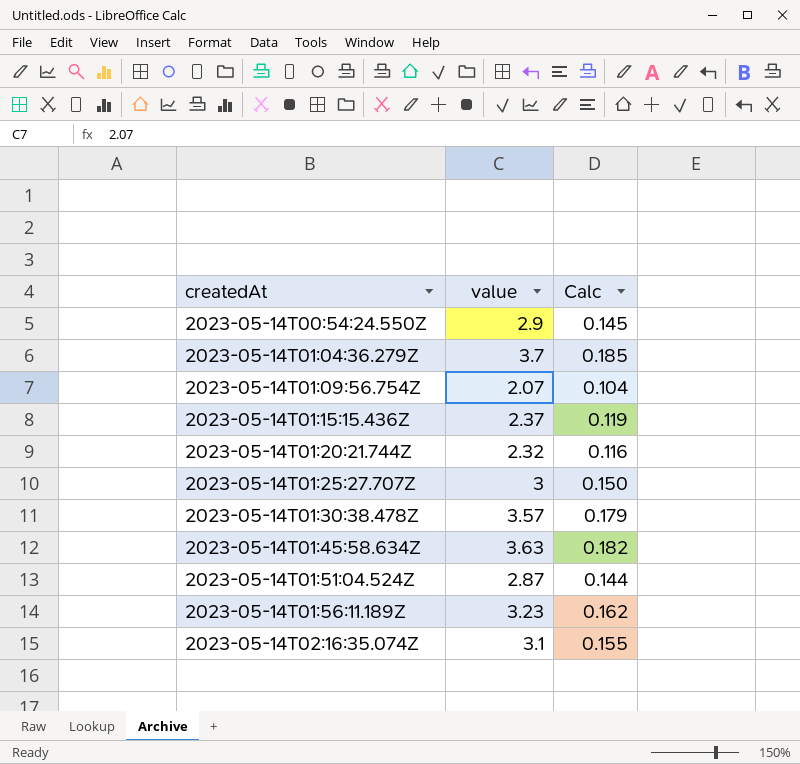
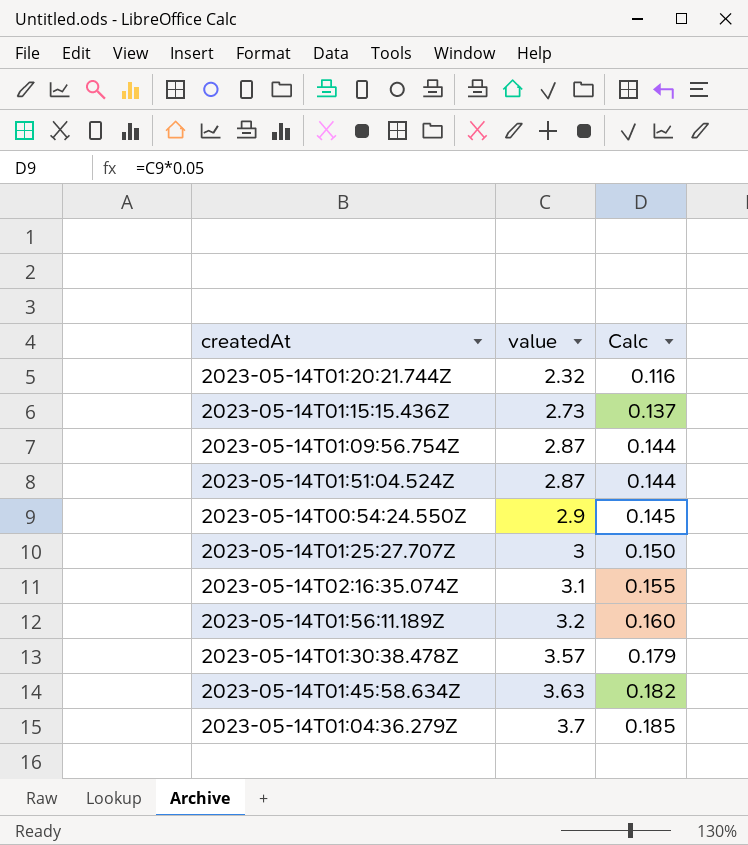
row order: createdAt ascending -> value ascending
2023-05-14T01:15:15.436Z | value: 2.37 -> 2.73
2023-05-14T01:15:15.436Z | Calc: 0.119 -> 0.137
2023-05-14T01:09:56.754Z | value: 2.07 -> 2.87
2023-05-14T01:09:56.754Z | Calc: 0.104 -> 0.144
2023-05-14T01:56:11.189Z | value: 3.23 -> 3.2
2023-05-14T01:56:11.189Z | Calc: 0.162 -> 0.160

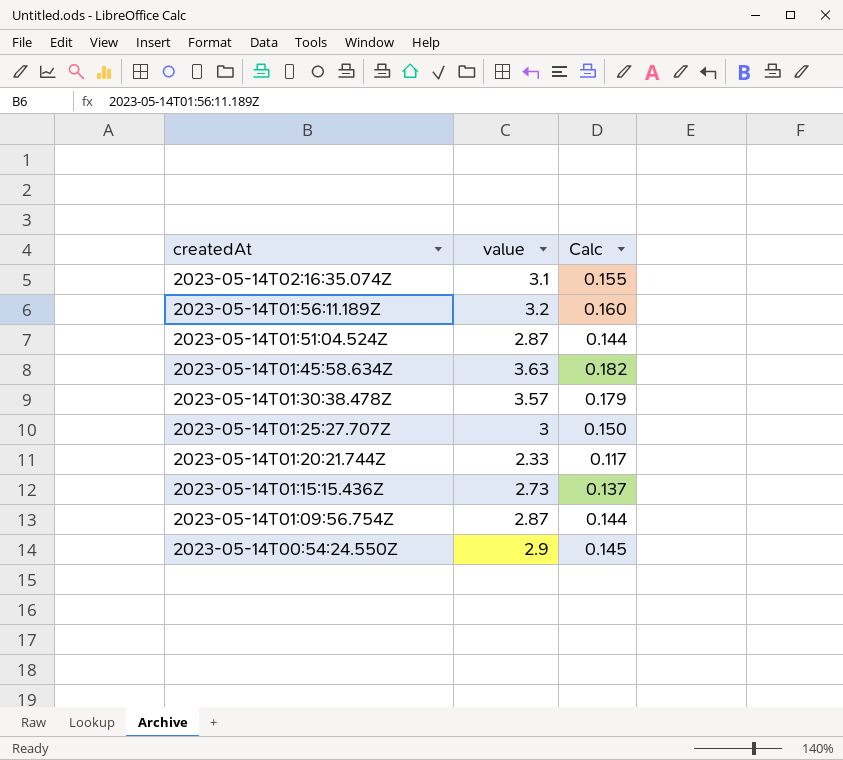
row order: value ascending -> createdAt descending
row 2023-05-14T01:04:36.279Z: 3.7 | 0.185 -> none
2023-05-14T01:20:21.744Z | value: 2.32 -> 2.33
2023-05-14T01:20:21.744Z | Calc: 0.116 -> 0.117

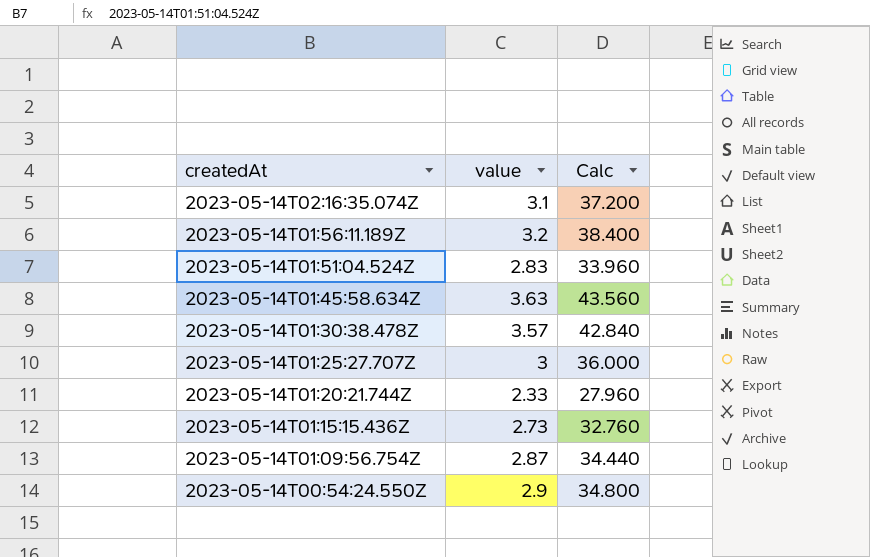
column Calc | formula: [value] * 0.05 -> [value] * 12
2023-05-14T01:51:04.524Z | value: 2.87 -> 2.83

